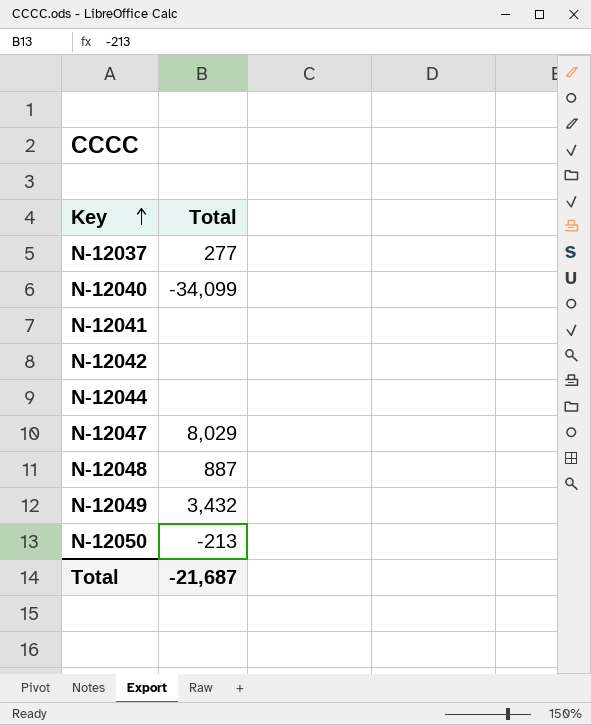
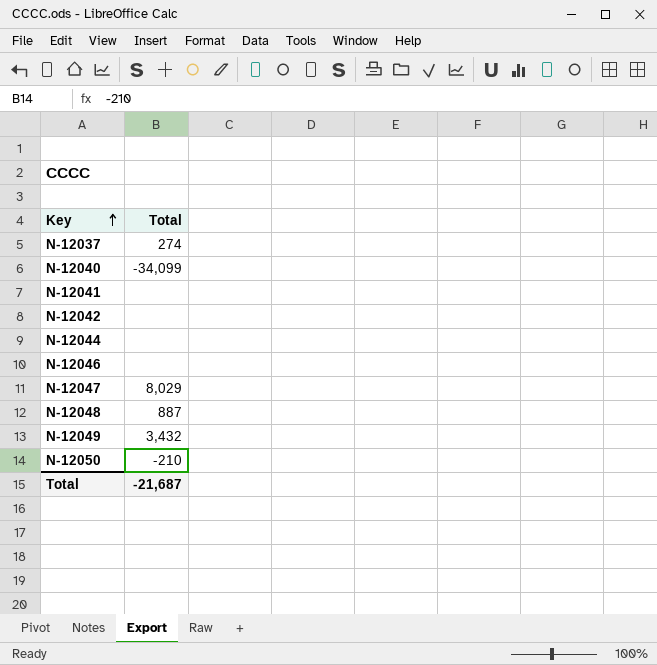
N-12037 | Total: 277 -> 274
row N-12046: none -> none
N-12050 | Total: -213 -> -210

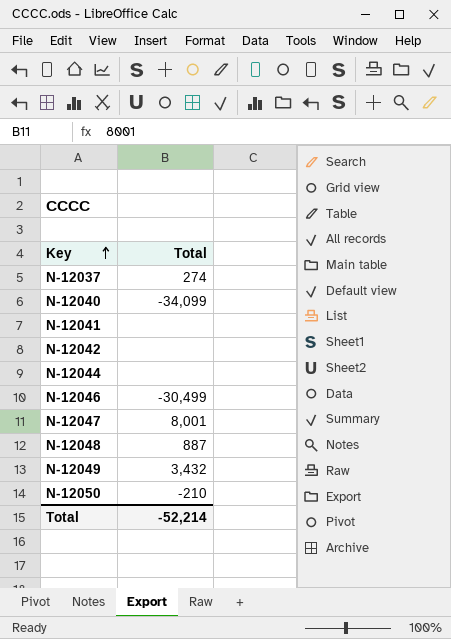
N-12046 | Total: none -> -30,499
N-12047 | Total: 8,029 -> 8,001
Total | Total: -21,687 -> -52,214

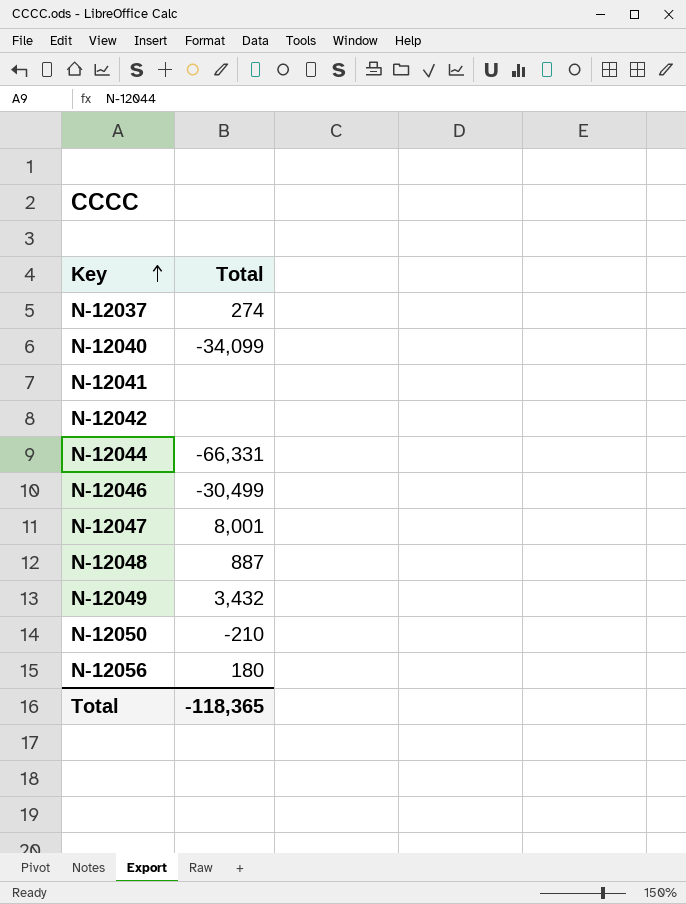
N-12044 | Total: none -> -66,331
row N-12056: none -> 180
Total | Total: -52,214 -> -118,365

